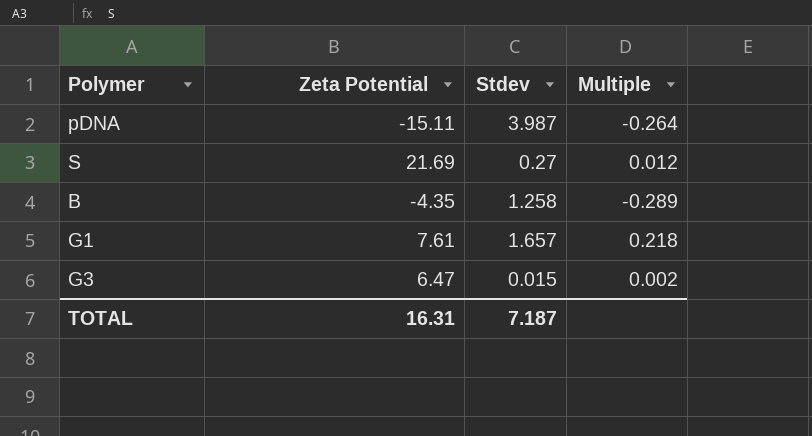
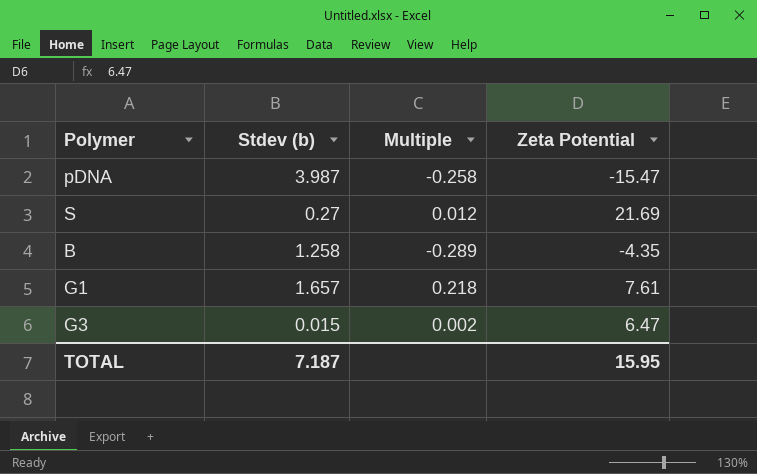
column name: Stdev -> Stdev (b)
column Zeta Potential | position: 2 -> 4
pDNA | Multiple: -0.264 -> -0.258
pDNA | Zeta Potential: -15.11 -> -15.47
TOTAL | Zeta Potential: 16.31 -> 15.95

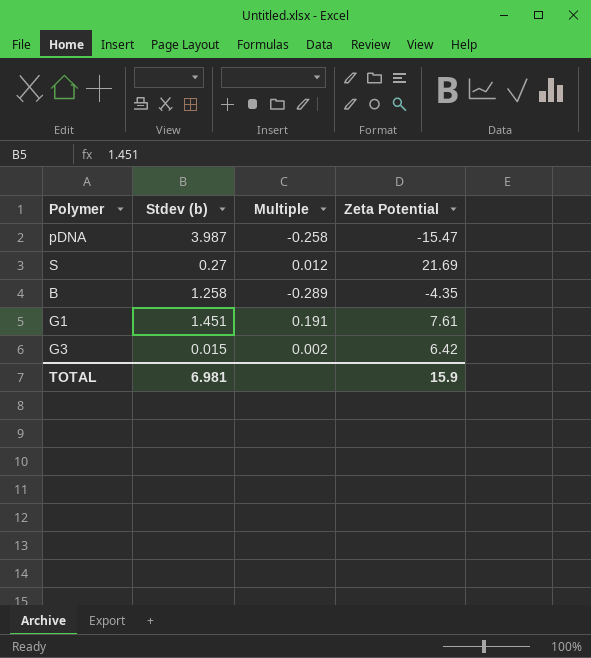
G1 | Stdev (b): 1.657 -> 1.451
G1 | Multiple: 0.218 -> 0.191
G3 | Zeta Potential: 6.47 -> 6.42
TOTAL | Stdev (b): 7.187 -> 6.981
TOTAL | Zeta Potential: 15.95 -> 15.9

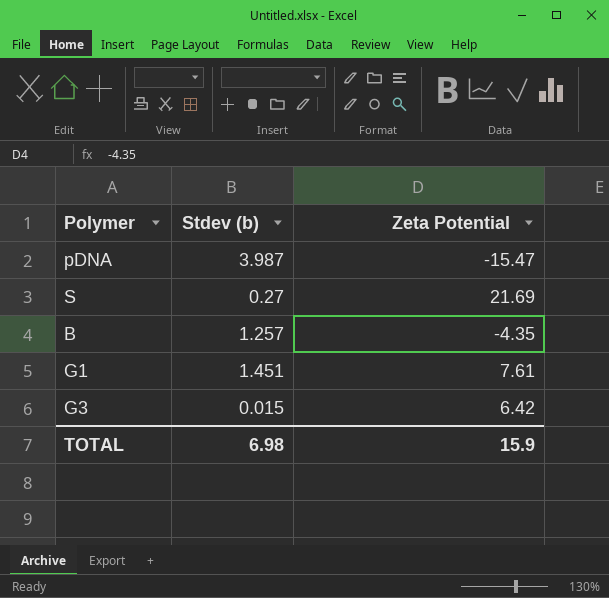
column Multiple | formula: [Stdev (b)] / [Zeta Potential] -> none
B | Stdev (b): 1.258 -> 1.257
TOTAL | Stdev (b): 6.981 -> 6.98

